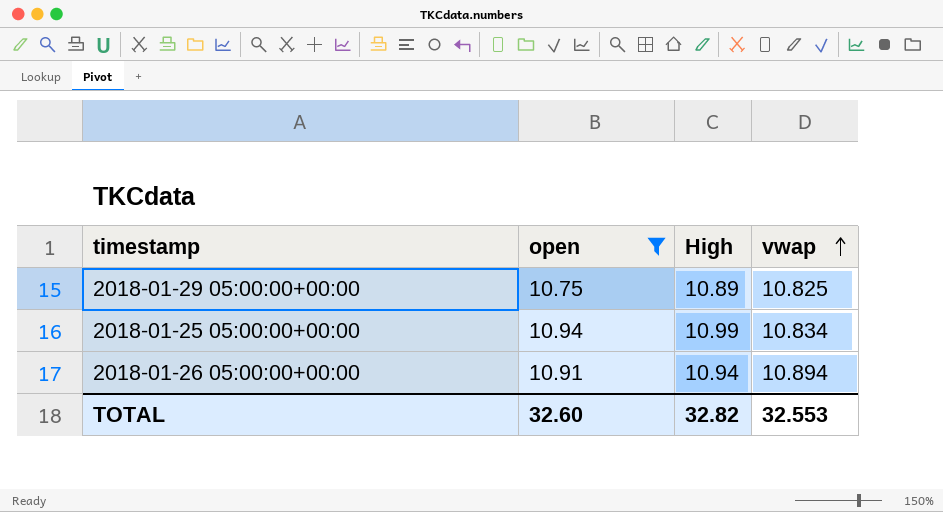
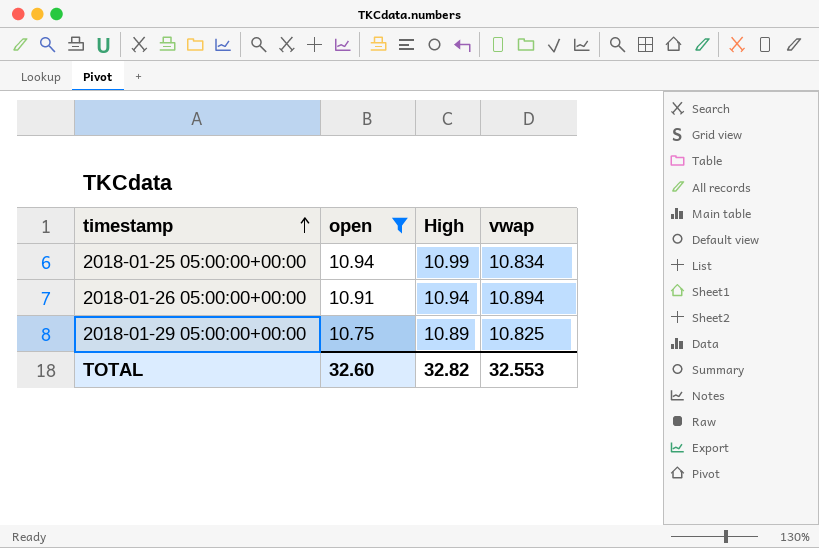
row order: vwap ascending -> timestamp ascending

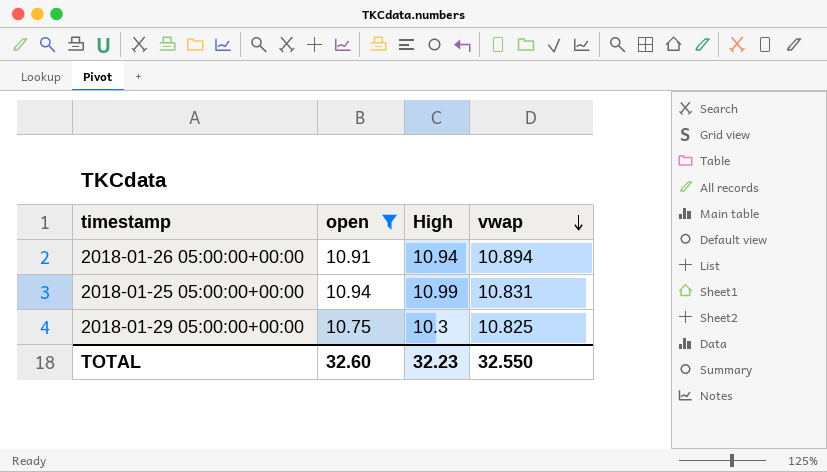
row order: timestamp ascending -> vwap descending
2018-01-25 05:00:00+00:00 | vwap: 10.834 -> 10.831
2018-01-29 05:00:00+00:00 | High: 10.89 -> 10.3
TOTAL | High: 32.82 -> 32.23
TOTAL | vwap: 32.553 -> 32.550

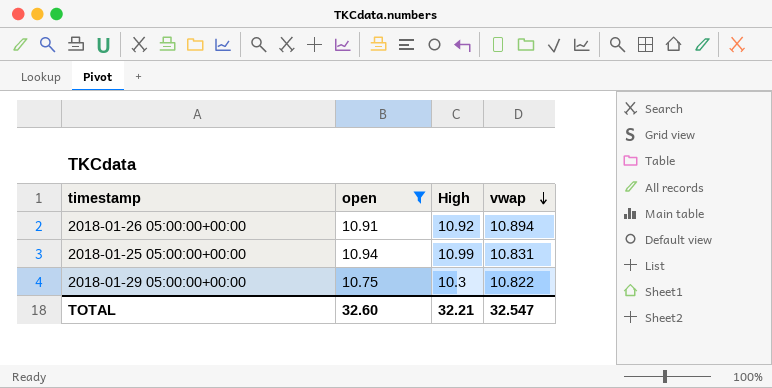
2018-01-26 05:00:00+00:00 | High: 10.94 -> 10.92
2018-01-29 05:00:00+00:00 | vwap: 10.825 -> 10.822
TOTAL | High: 32.23 -> 32.21
TOTAL | vwap: 32.550 -> 32.547

